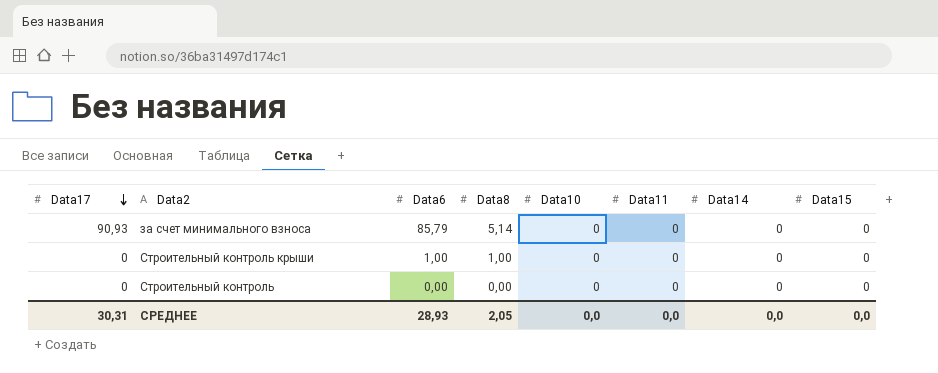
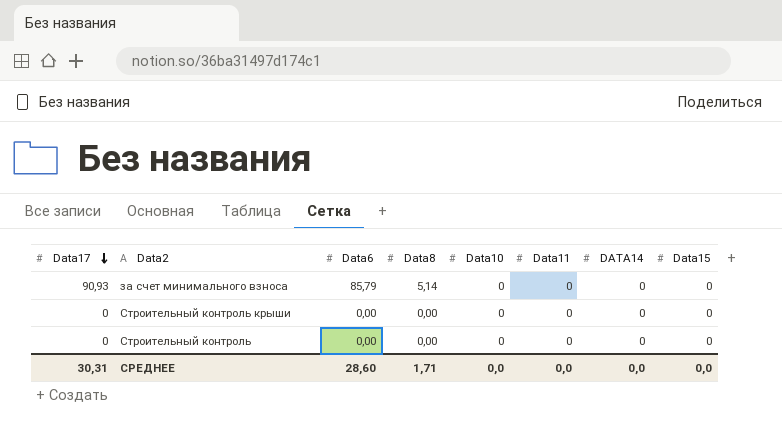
column name: Data14 -> DATA14
Строительный контроль крыши | Data6: 1,00 -> 0,00
Строительный контроль крыши | Data8: 1,00 -> 0,00
СРЕДНЕЕ | Data6: 28,93 -> 28,60
СРЕДНЕЕ | Data8: 2,05 -> 1,71

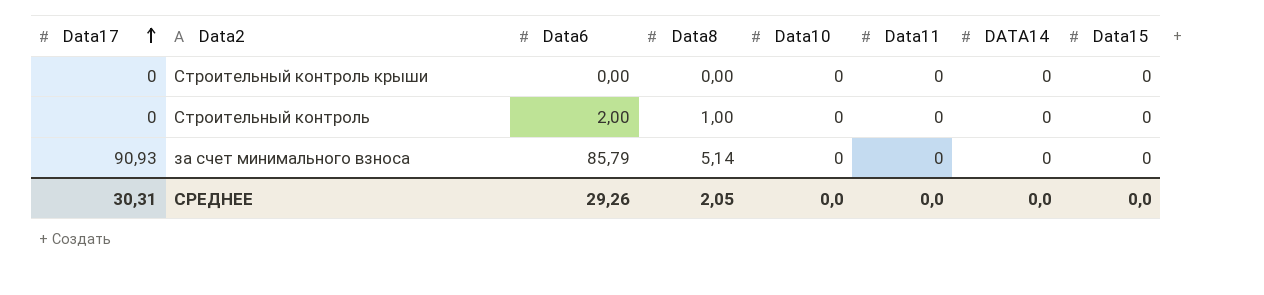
row order: Data17 descending -> Data17 ascending
Строительный контроль | Data6: 0,00 -> 2,00
Строительный контроль | Data8: 0,00 -> 1,00
СРЕДНЕЕ | Data6: 28,60 -> 29,26
СРЕДНЕЕ | Data8: 1,71 -> 2,05

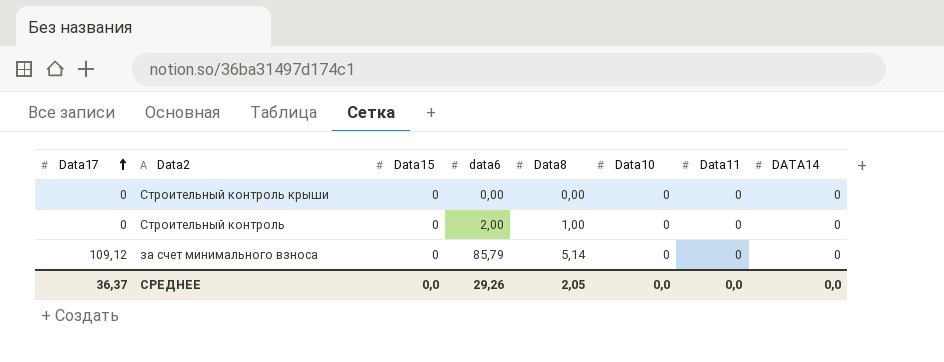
column Data15 | position: 8 -> 3
column name: Data6 -> data6
за счет минимального взноса | Data17: 90,93 -> 109,12
СРЕДНЕЕ | Data17: 30,31 -> 36,37

